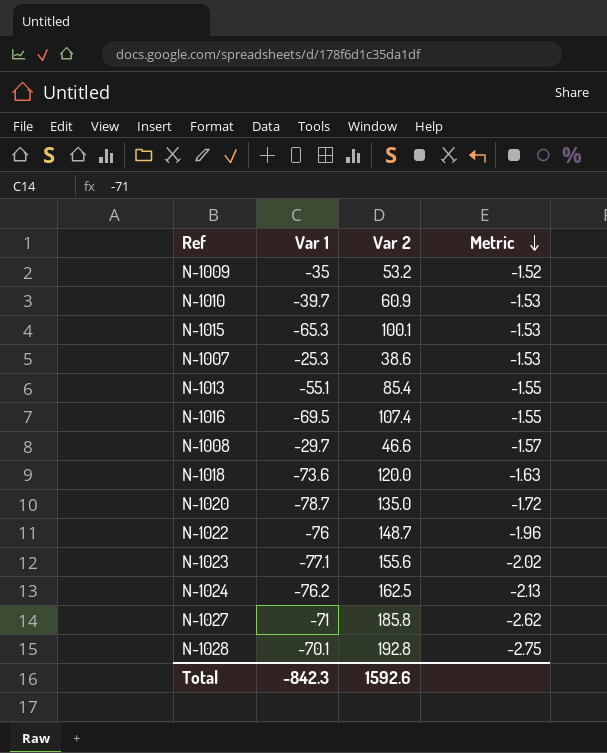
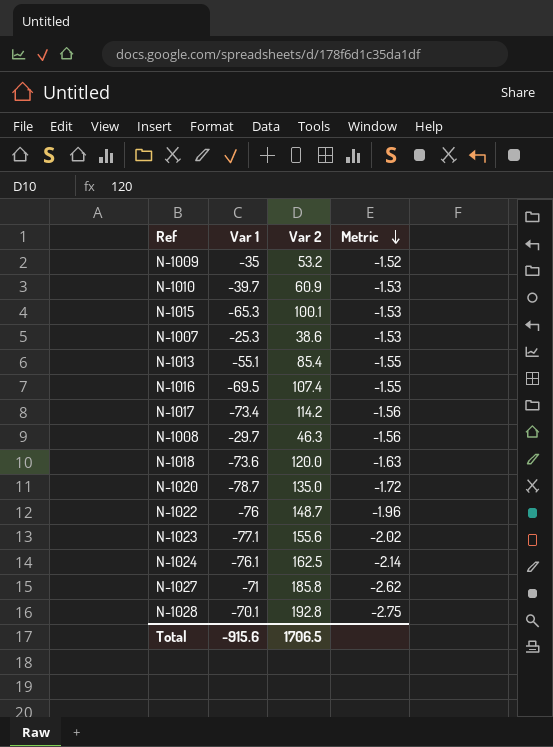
row N-1017: none -> -73.4 | 114.2 | -1.56
N-1008 | Var 2: 46.6 -> 46.3
N-1008 | Metric: -1.57 -> -1.56
N-1024 | Var 1: -76.2 -> -76.1
N-1024 | Metric: -2.13 -> -2.14
Total | Var 1: -842.3 -> -915.6
Total | Var 2: 1592.6 -> 1706.5

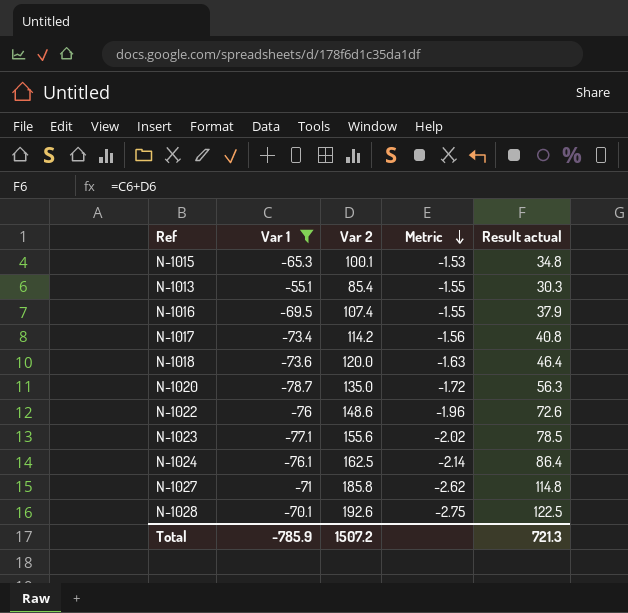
filter: none -> Var 1 <= -55.1
column Result actual | formula: none -> [Var 1] + [Var 2]
N-1022 | Var 2: 148.7 -> 148.6
N-1028 | Var 2: 192.8 -> 192.6
Total | Var 1: -915.6 -> -785.9
Total | Var 2: 1706.5 -> 1507.2

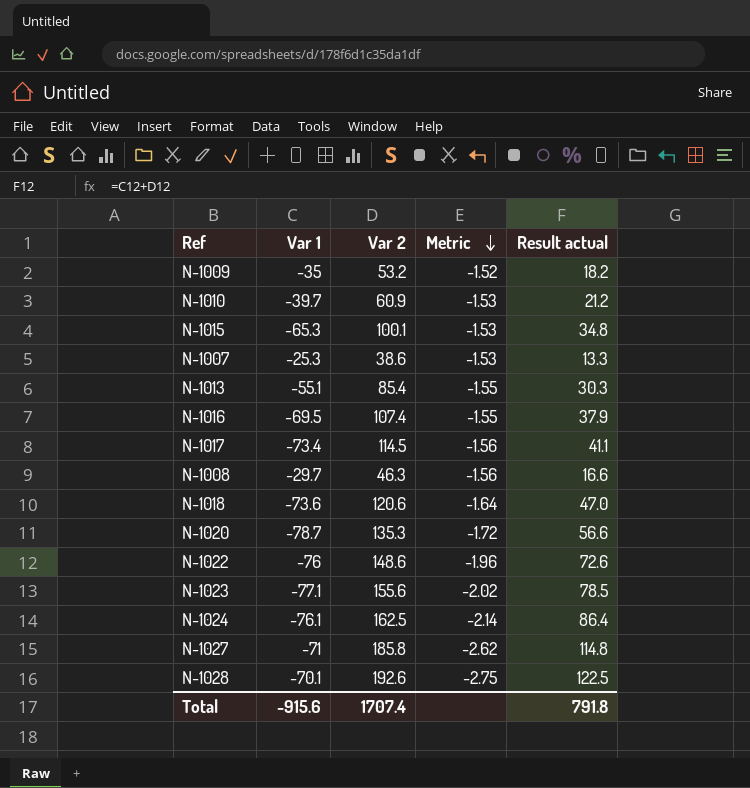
filter: Var 1 <= -55.1 -> none
N-1017 | Var 2: 114.2 -> 114.5
N-1017 | Result actual: 40.8 -> 41.1
N-1018 | Var 2: 120.0 -> 120.6
N-1018 | Metric: -1.63 -> -1.64
N-1018 | Result actual: 46.4 -> 47.0
N-1020 | Var 2: 135.0 -> 135.3
N-1020 | Result actual: 56.3 -> 56.6
Total | Var 1: -785.9 -> -915.6
Total | Var 2: 1507.2 -> 1707.4
Total | Result actual: 721.3 -> 791.8

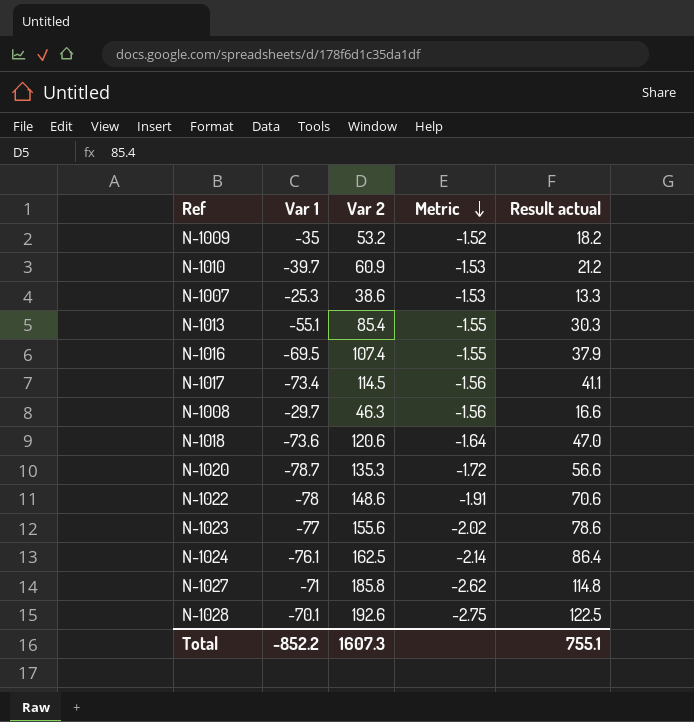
row N-1015: -65.3 | 100.1 | -1.53 | 34.8 -> none
N-1022 | Var 1: -76 -> -78
N-1022 | Metric: -1.96 -> -1.91
N-1022 | Result actual: 72.6 -> 70.6
N-1023 | Var 1: -77.1 -> -77
N-1023 | Result actual: 78.5 -> 78.6
Total | Var 1: -915.6 -> -852.2
Total | Var 2: 1707.4 -> 1607.3
Total | Result actual: 791.8 -> 755.1

